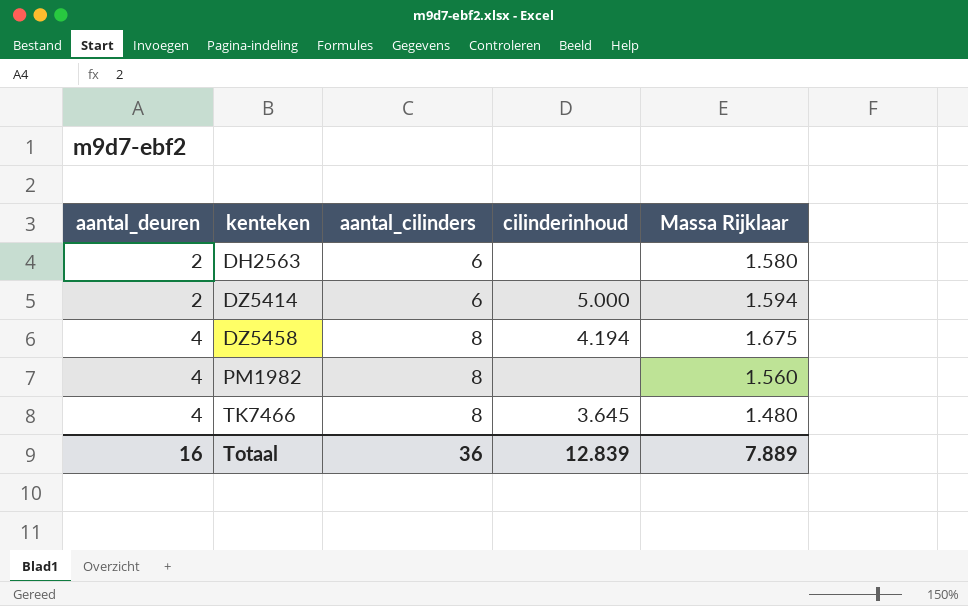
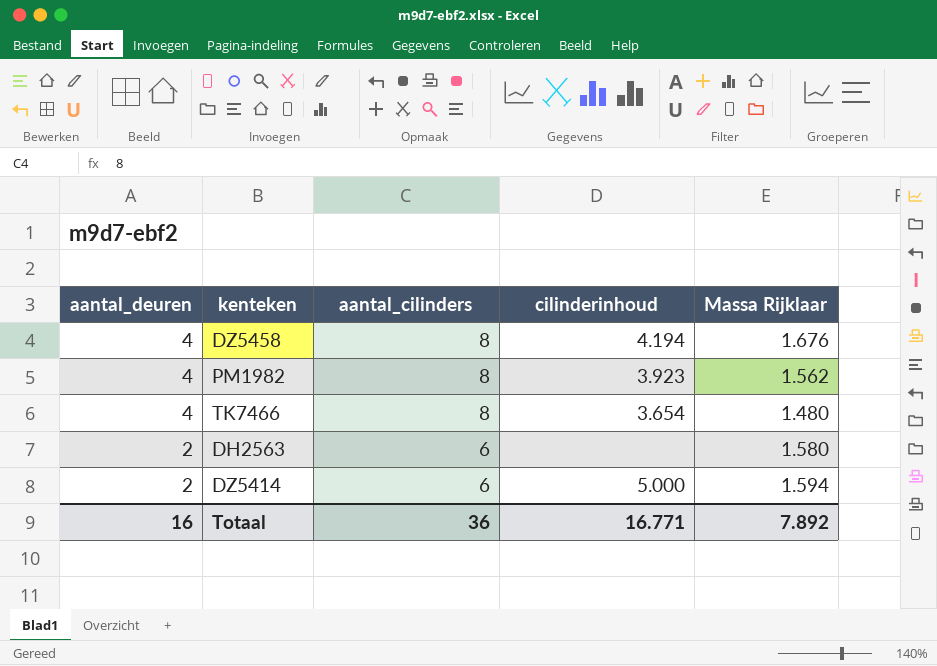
row order: aantal_deuren ascending -> aantal_deuren descending
DZ5458 | Massa Rijklaar: 1.675 -> 1.676
PM1982 | cilinderinhoud: none -> 3.923
PM1982 | Massa Rijklaar: 1.560 -> 1.562
TK7466 | cilinderinhoud: 3.645 -> 3.654
Totaal | cilinderinhoud: 12.839 -> 16.771
Totaal | Massa Rijklaar: 7.889 -> 7.892

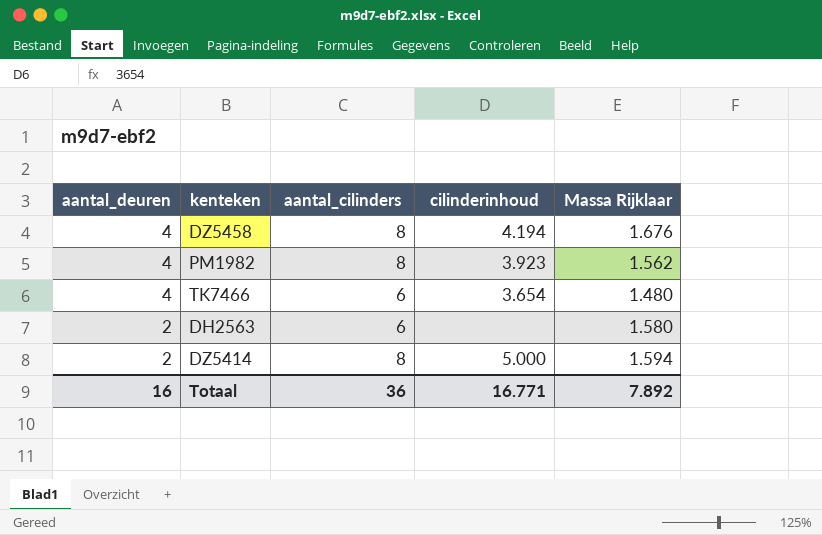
TK7466 | aantal_cilinders: 8 -> 6
DZ5414 | aantal_cilinders: 6 -> 8

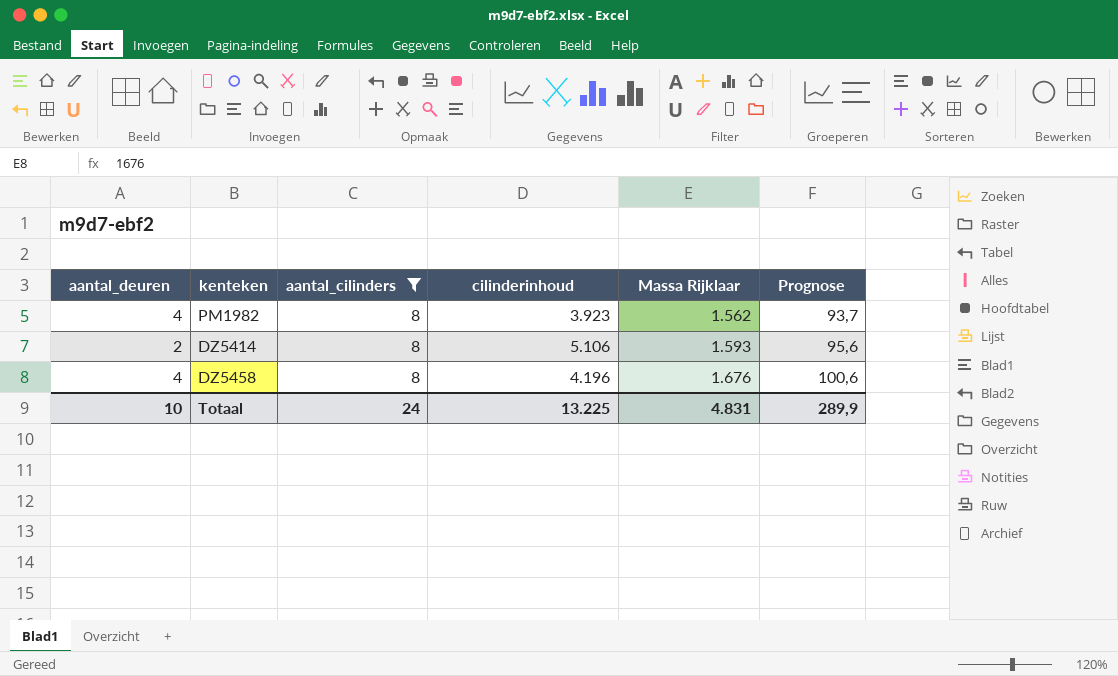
filter: none -> aantal_cilinders = 8
row order: aantal_deuren descending -> Massa Rijklaar ascending
column Prognose | formula: none -> [Massa Rijklaar] * 0,06
DZ5414 | cilinderinhoud: 5.000 -> 5.106
DZ5414 | Massa Rijklaar: 1.594 -> 1.593
DZ5458 | cilinderinhoud: 4.194 -> 4.196
Totaal | aantal_deuren: 16 -> 10
Totaal | aantal_cilinders: 36 -> 24
Totaal | cilinderinhoud: 16.771 -> 13.225
Totaal | Massa Rijklaar: 7.892 -> 4.831

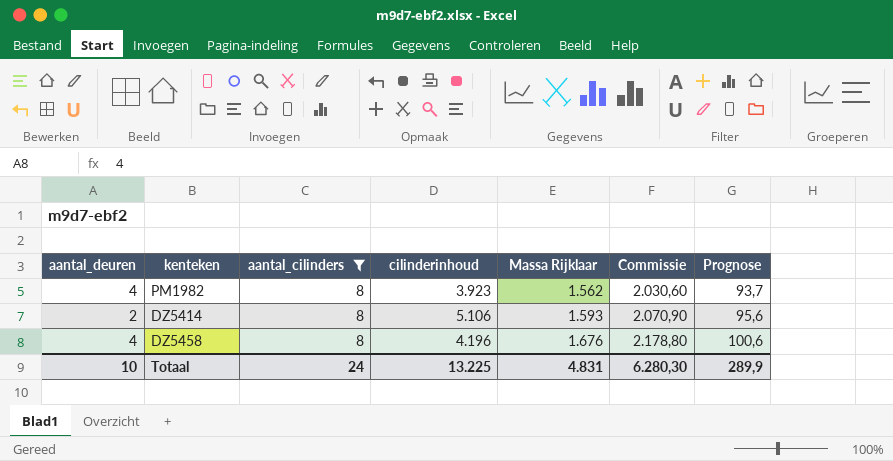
column Commissie | formula: none -> [Massa Rijklaar] * 1,3

